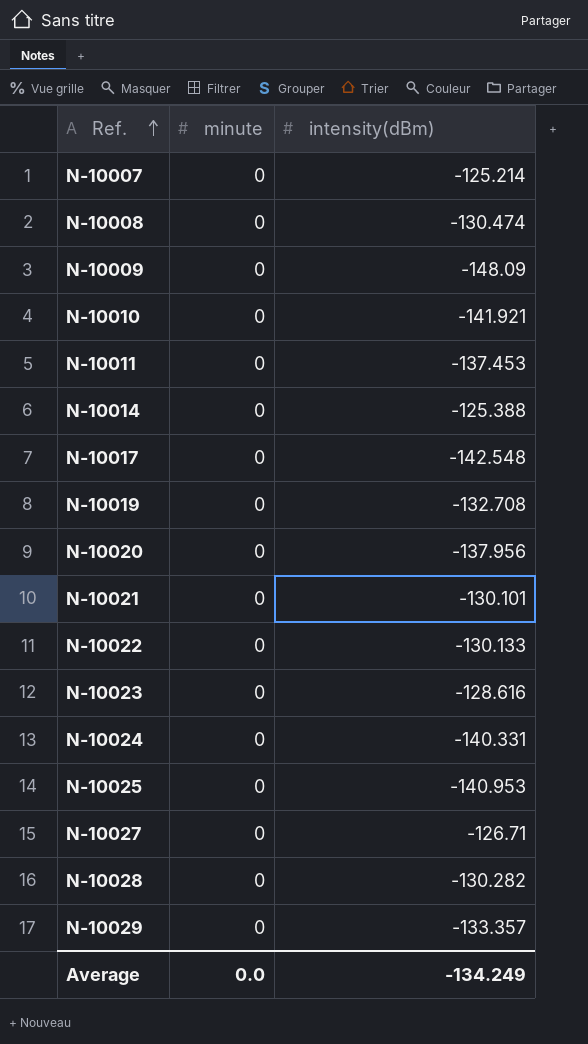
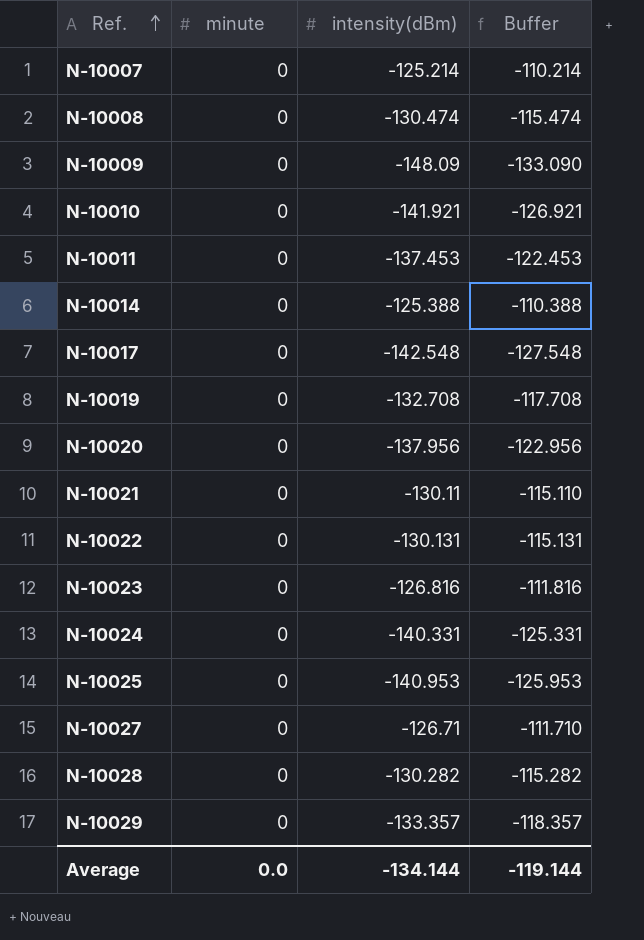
column Buffer | formula: none -> [intensity(dBm)] + 15
N-10021 | intensity(dBm): -130.101 -> -130.11
N-10022 | intensity(dBm): -130.133 -> -130.131
N-10023 | intensity(dBm): -128.616 -> -126.816
Average | intensity(dBm): -134.249 -> -134.144

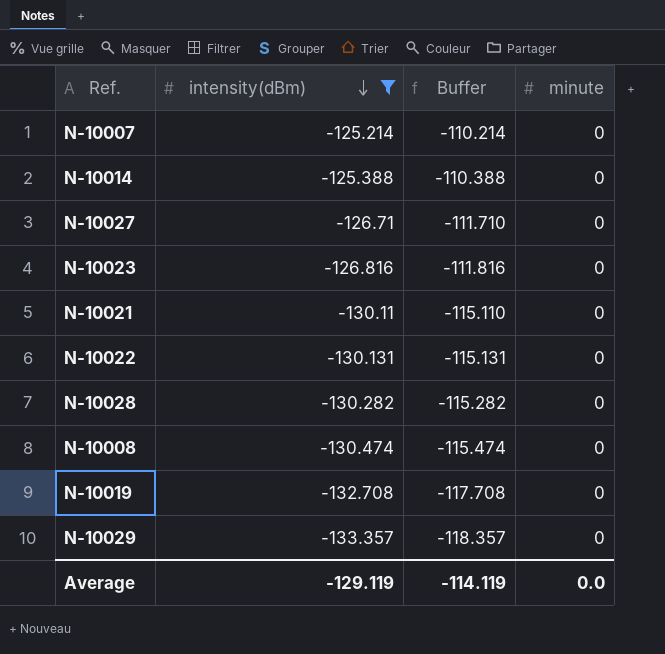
filter: none -> intensity(dBm) >= -133.357
row order: Ref. ascending -> intensity(dBm) descending
column minute | position: 2 -> 4
Average | intensity(dBm): -134.144 -> -129.119
Average | Buffer: -119.144 -> -114.119

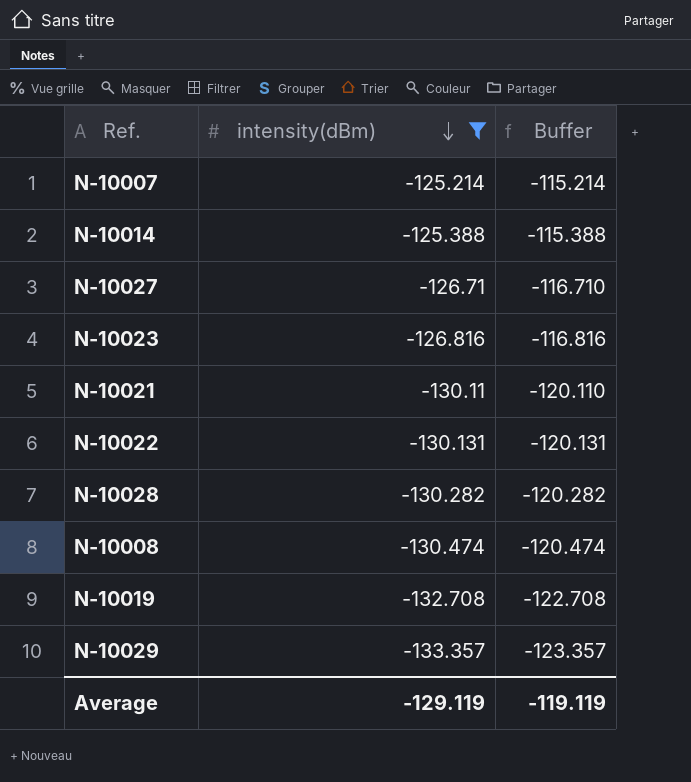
column minute | position: 4 -> none
column Buffer | formula: [intensity(dBm)] + 15 -> [intensity(dBm)] + 10
Average | Buffer: -114.119 -> -119.119

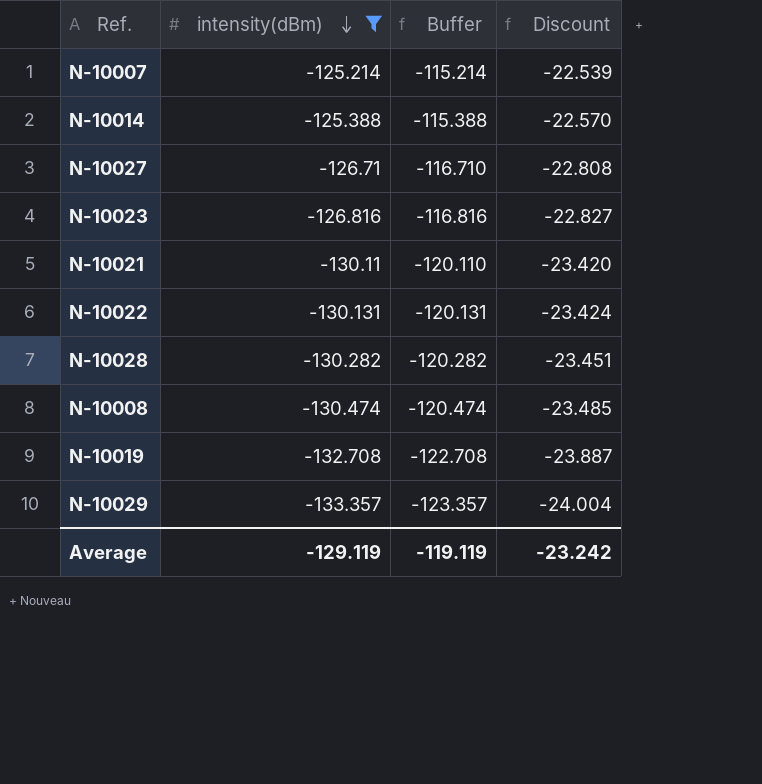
column Discount | formula: none -> [intensity(dBm)] * 0.18

